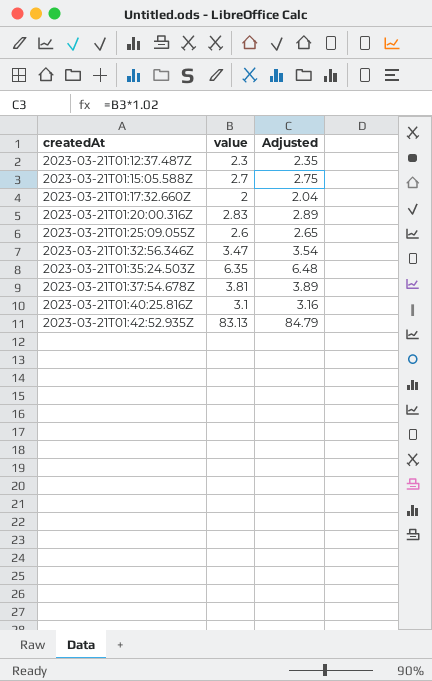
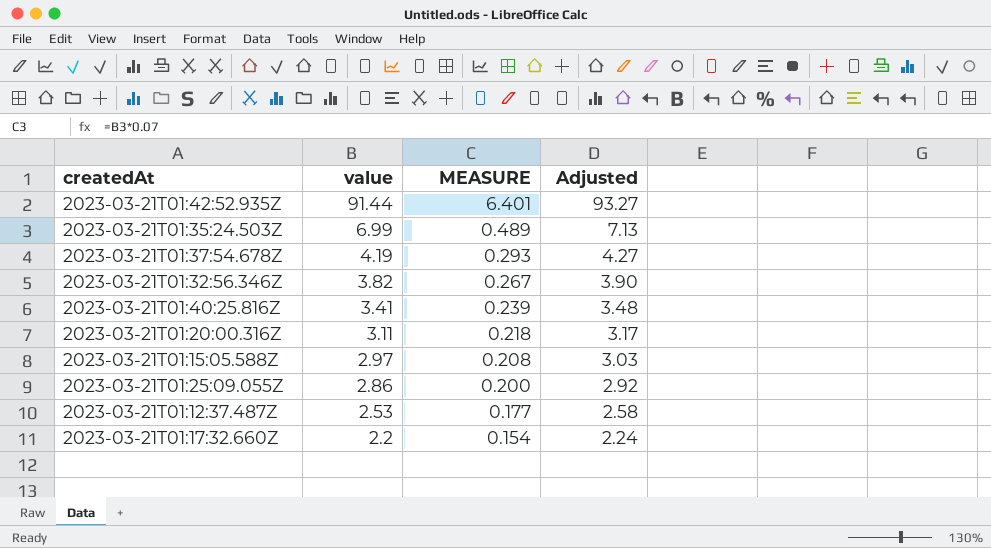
row order: createdAt ascending -> value descending
column MEASURE | formula: none -> [value] * 0.07
2023-03-21T01:42:52.935Z | value: 83.13 -> 91.44
2023-03-21T01:42:52.935Z | Adjusted: 84.79 -> 93.27
2023-03-21T01:35:24.503Z | value: 6.35 -> 6.99
2023-03-21T01:35:24.503Z | Adjusted: 6.48 -> 7.13
2023-03-21T01:37:54.678Z | value: 3.81 -> 4.19
2023-03-21T01:37:54.678Z | Adjusted: 3.89 -> 4.27
2023-03-21T01:32:56.346Z | value: 3.47 -> 3.82
2023-03-21T01:32:56.346Z | Adjusted: 3.54 -> 3.90
2023-03-21T01:40:25.816Z | value: 3.1 -> 3.41
2023-03-21T01:40:25.816Z | Adjusted: 3.16 -> 3.48
2023-03-21T01:20:00.316Z | value: 2.83 -> 3.11
2023-03-21T01:20:00.316Z | Adjusted: 2.89 -> 3.17
2023-03-21T01:15:05.588Z | value: 2.7 -> 2.97
2023-03-21T01:15:05.588Z | Adjusted: 2.75 -> 3.03
2023-03-21T01:25:09.055Z | value: 2.6 -> 2.86
2023-03-21T01:25:09.055Z | Adjusted: 2.65 -> 2.92
2023-03-21T01:12:37.487Z | value: 2.3 -> 2.53
2023-03-21T01:12:37.487Z | Adjusted: 2.35 -> 2.58
2023-03-21T01:17:32.660Z | value: 2 -> 2.2
2023-03-21T01:17:32.660Z | Adjusted: 2.04 -> 2.24

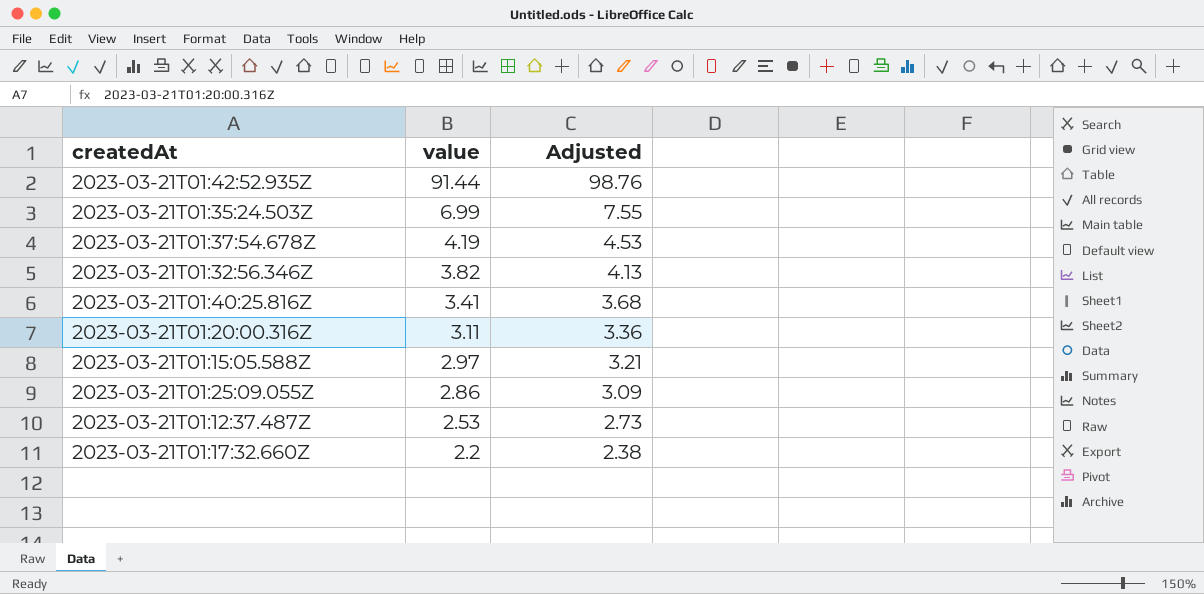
column MEASURE | formula: [value] * 0.07 -> none
column Adjusted | formula: [value] * 1.02 -> [value] * 1.08

